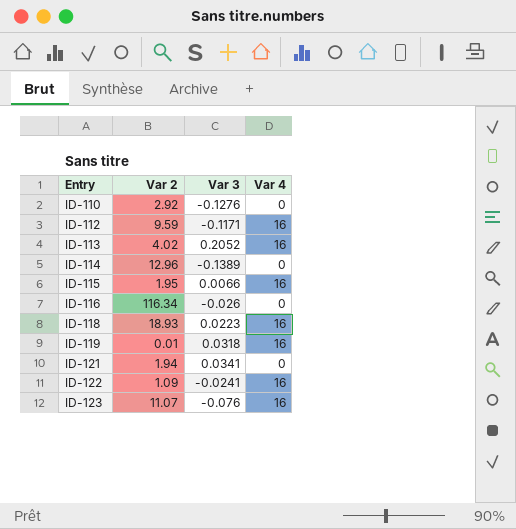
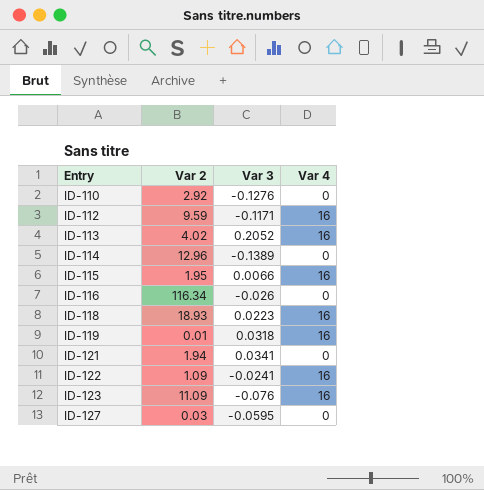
ID-123 | Var 2: 11.07 -> 11.09
row ID-127: none -> 0.03 | -0.0595 | 0

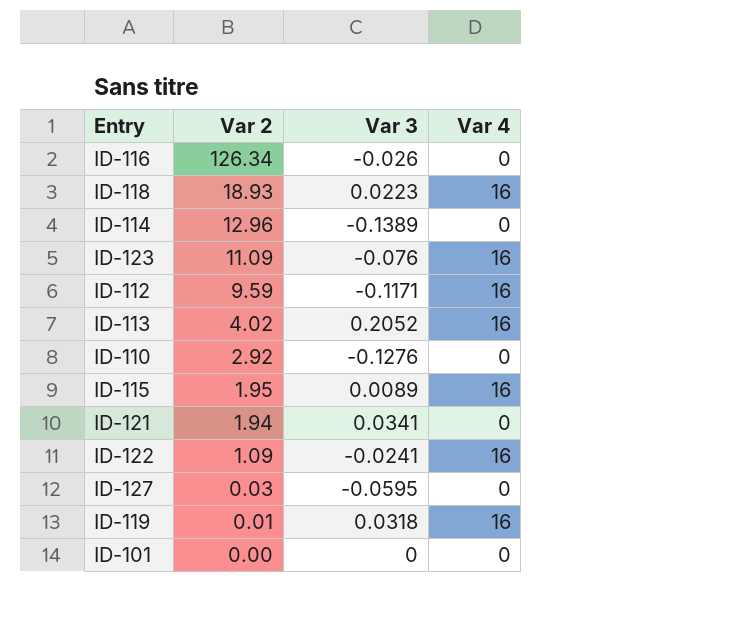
row order: Entry ascending -> Var 2 descending
ID-116 | Var 2: 116.34 -> 126.34
ID-115 | Var 3: 0.0066 -> 0.0089
row ID-101: none -> 0.00 | 0 | 0

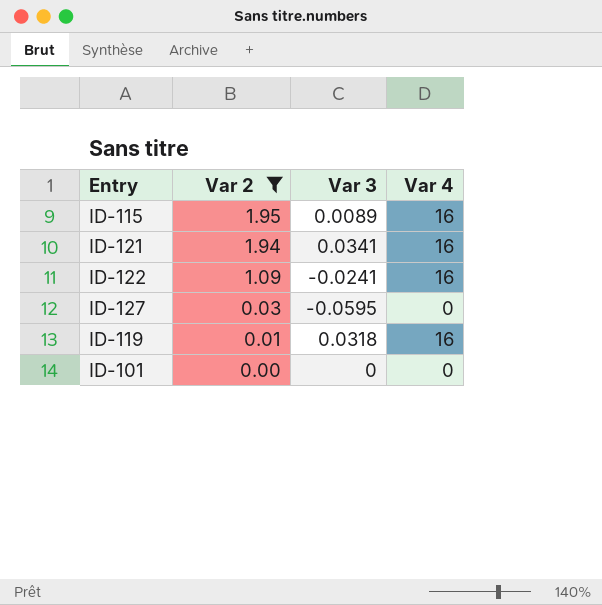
filter: none -> Var 2 <= 1.95
ID-121 | Var 4: 0 -> 16

